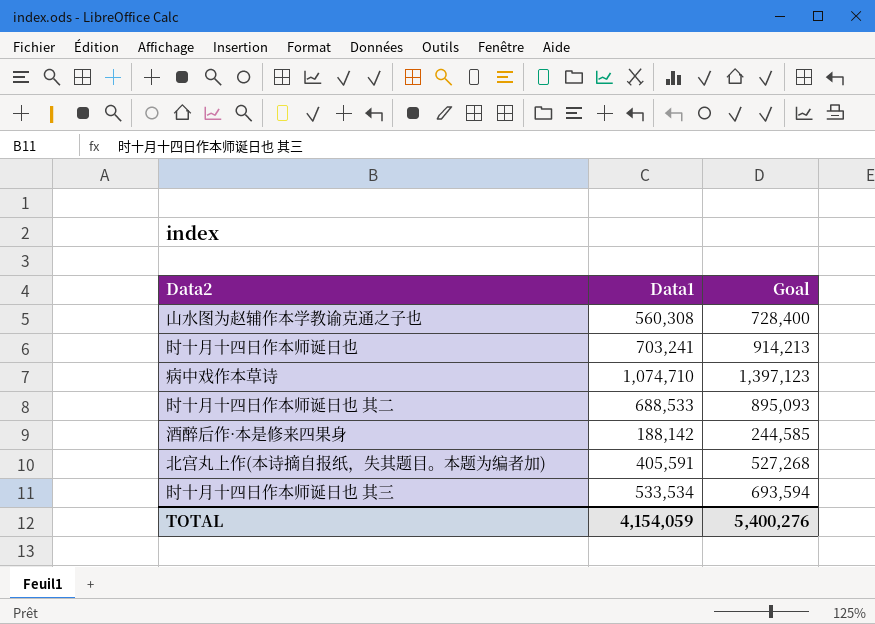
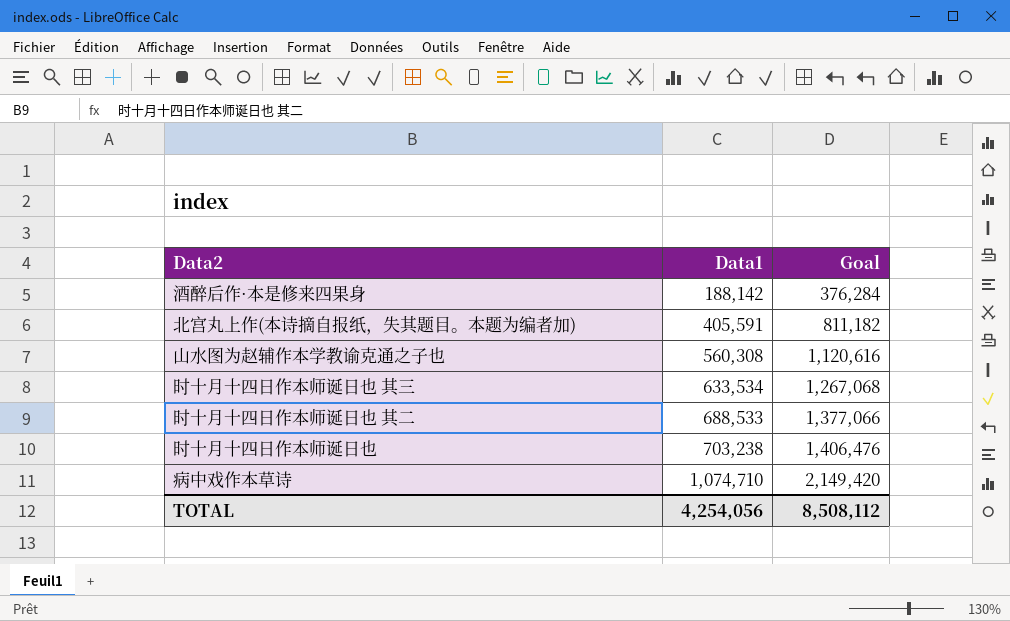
row order: none -> Data1 ascending
column Goal | formula: [Data1] * 1.3 -> [Data1] * 2
时十月十四日作本师诞日也 其三 | Data1: 533,534 -> 633,534
时十月十四日作本师诞日也 | Data1: 703,241 -> 703,238
TOTAL | Data1: 4,154,059 -> 4,254,056
TOTAL | Goal: 5,400,276 -> 8,508,112

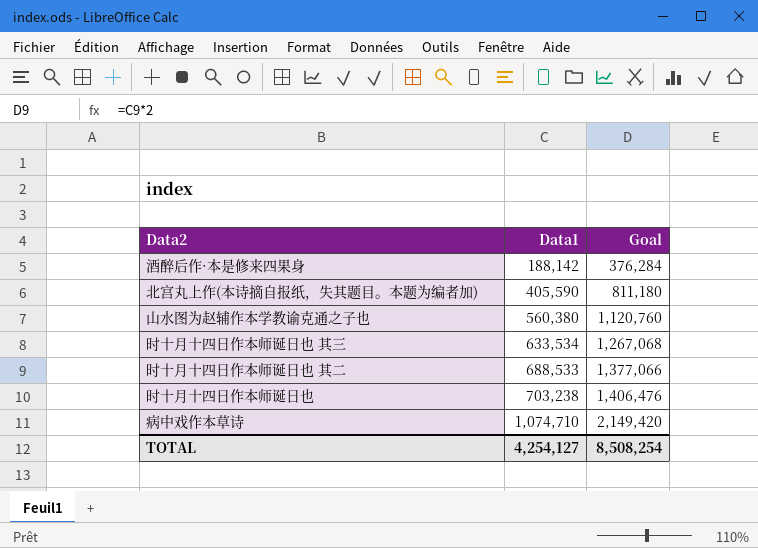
北宫丸上作(本诗摘自报纸，失其题目。本题为编者加) | Data1: 405,591 -> 405,590
北宫丸上作(本诗摘自报纸，失其题目。本题为编者加) | Goal: 811,182 -> 811,180
山水图为赵辅作本学教谕克通之子也 | Data1: 560,308 -> 560,380
山水图为赵辅作本学教谕克通之子也 | Goal: 1,120,616 -> 1,120,760
TOTAL | Data1: 4,254,056 -> 4,254,127
TOTAL | Goal: 8,508,112 -> 8,508,254

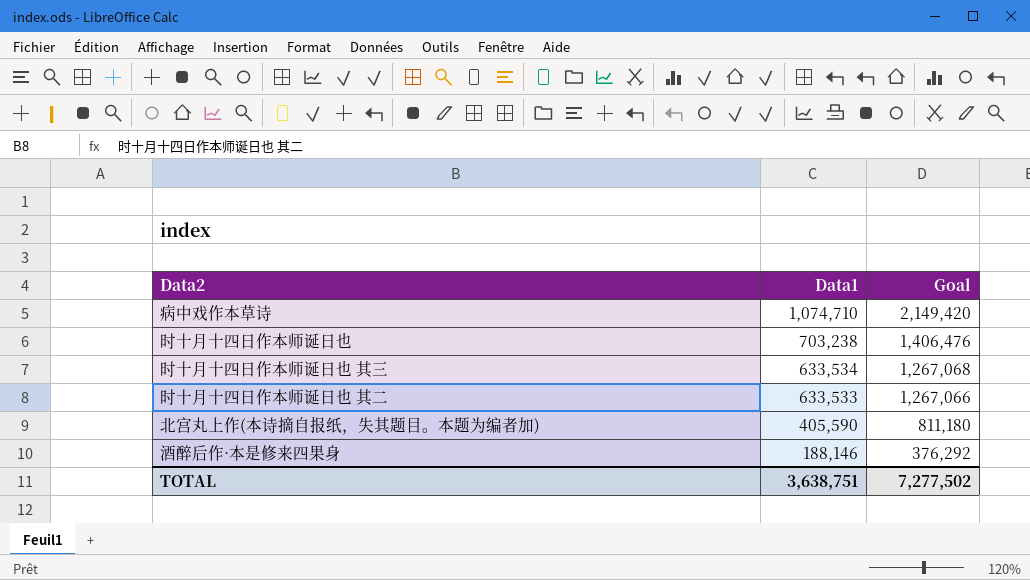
row order: Data1 ascending -> Data1 descending
row 山水图为赵辅作本学教谕克通之子也: 560,380 | 1,120,760 -> none
时十月十四日作本师诞日也 其二 | Data1: 688,533 -> 633,533
时十月十四日作本师诞日也 其二 | Goal: 1,377,066 -> 1,267,066
酒醉后作·本是修来四果身 | Data1: 188,142 -> 188,146
酒醉后作·本是修来四果身 | Goal: 376,284 -> 376,292
TOTAL | Data1: 4,254,127 -> 3,638,751
TOTAL | Goal: 8,508,254 -> 7,277,502

